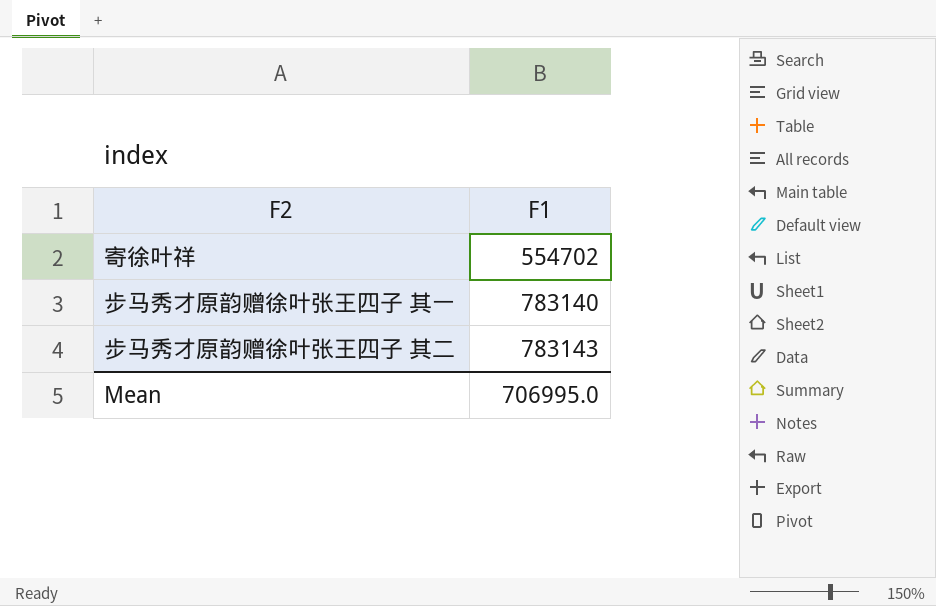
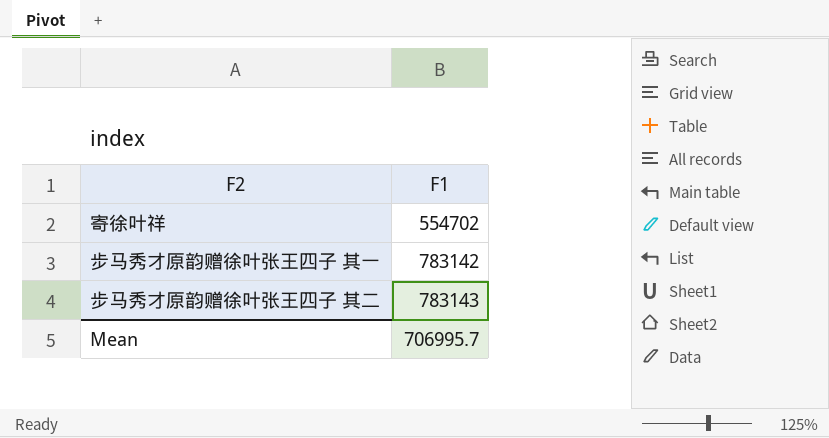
步马秀才原韵赠徐叶张王四子 其一 | F1: 783140 -> 783142
Mean | F1: 706995.0 -> 706995.7

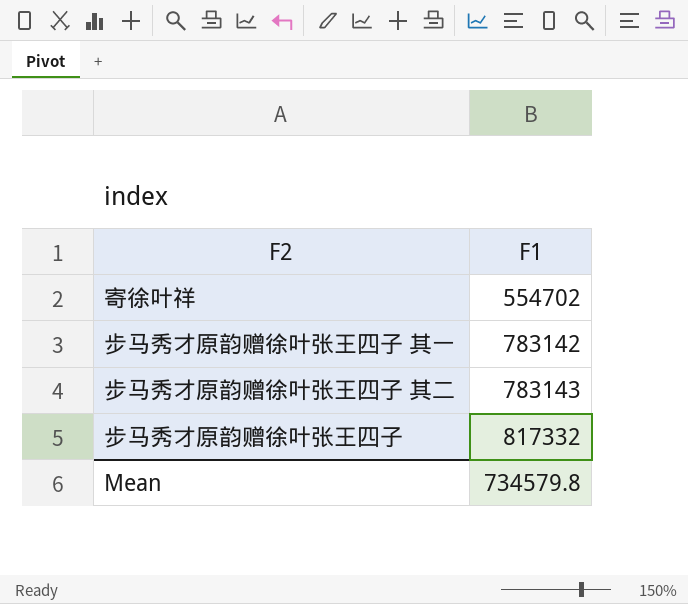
row 步马秀才原韵赠徐叶张王四子: none -> 817332
Mean | F1: 706995.7 -> 734579.8

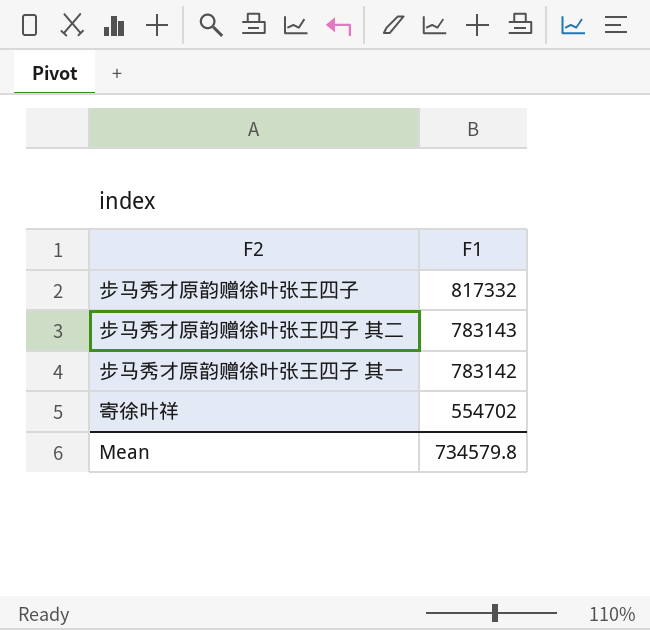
row order: F1 ascending -> F1 descending

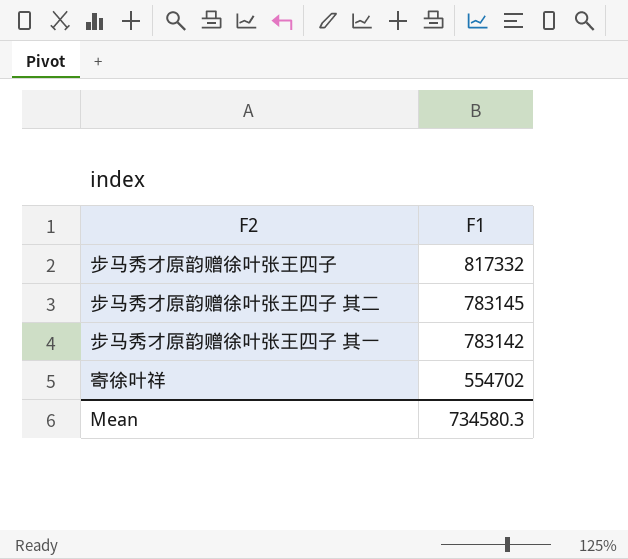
步马秀才原韵赠徐叶张王四子 其二 | F1: 783143 -> 783145
Mean | F1: 734579.8 -> 734580.3

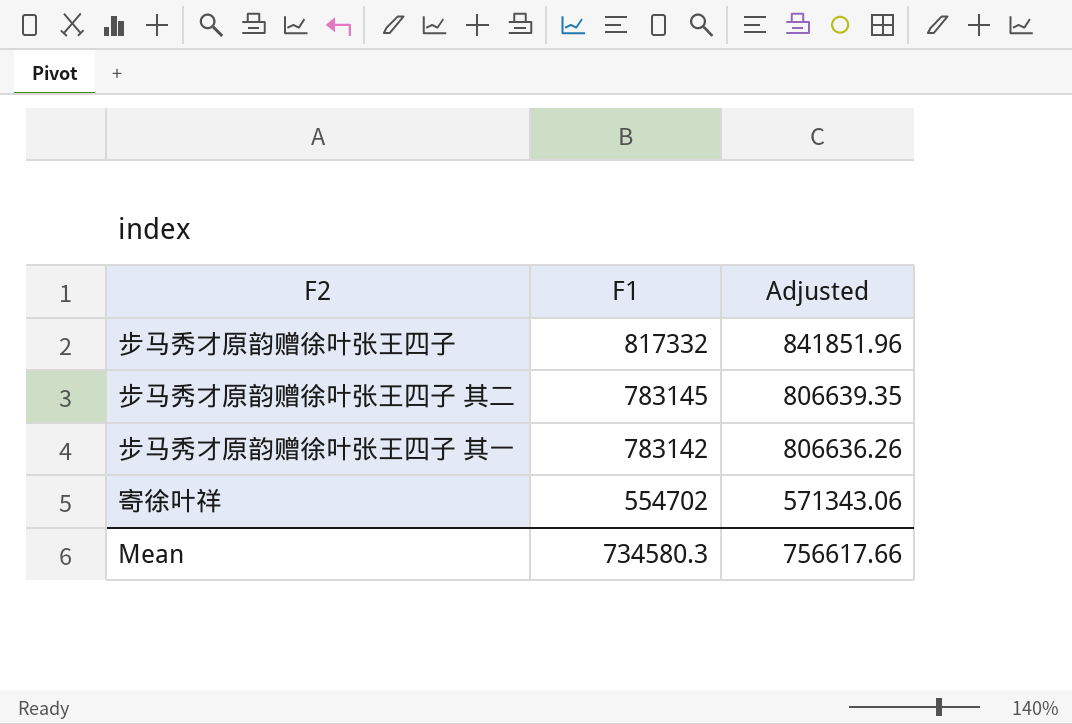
column Adjusted | formula: none -> [F1] * 1.03

